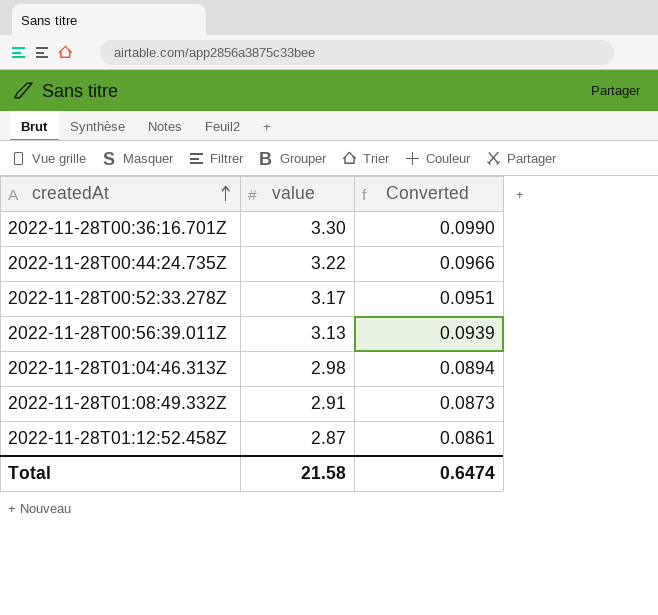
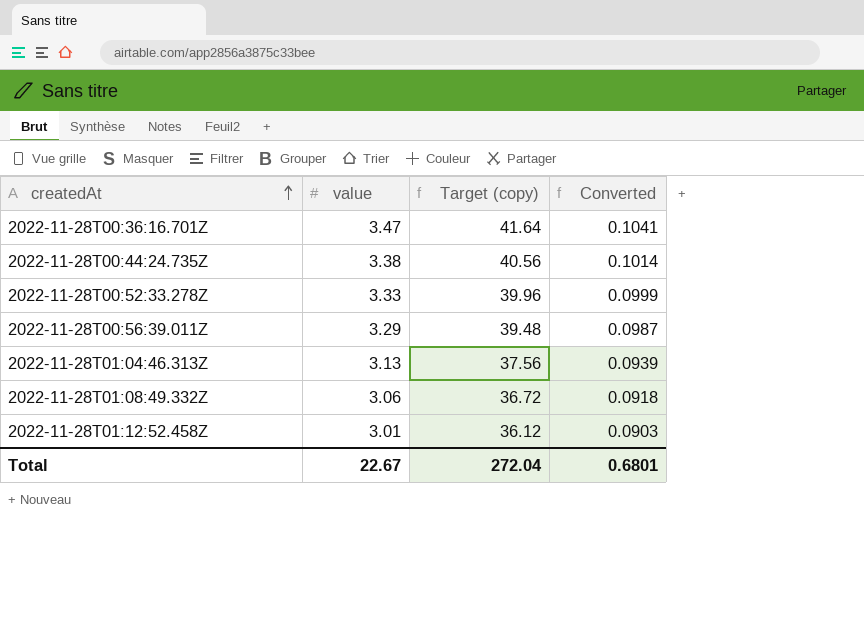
column Target (copy) | formula: none -> [value] * 12
2022-11-28T00:36:16.701Z | value: 3.30 -> 3.47
2022-11-28T00:36:16.701Z | Converted: 0.0990 -> 0.1041
2022-11-28T00:44:24.735Z | value: 3.22 -> 3.38
2022-11-28T00:44:24.735Z | Converted: 0.0966 -> 0.1014
2022-11-28T00:52:33.278Z | value: 3.17 -> 3.33
2022-11-28T00:52:33.278Z | Converted: 0.0951 -> 0.0999
2022-11-28T00:56:39.011Z | value: 3.13 -> 3.29
2022-11-28T00:56:39.011Z | Converted: 0.0939 -> 0.0987
2022-11-28T01:04:46.313Z | value: 2.98 -> 3.13
2022-11-28T01:04:46.313Z | Converted: 0.0894 -> 0.0939
2022-11-28T01:08:49.332Z | value: 2.91 -> 3.06
2022-11-28T01:08:49.332Z | Converted: 0.0873 -> 0.0918
2022-11-28T01:12:52.458Z | value: 2.87 -> 3.01
2022-11-28T01:12:52.458Z | Converted: 0.0861 -> 0.0903
Total | value: 21.58 -> 22.67
Total | Converted: 0.6474 -> 0.6801

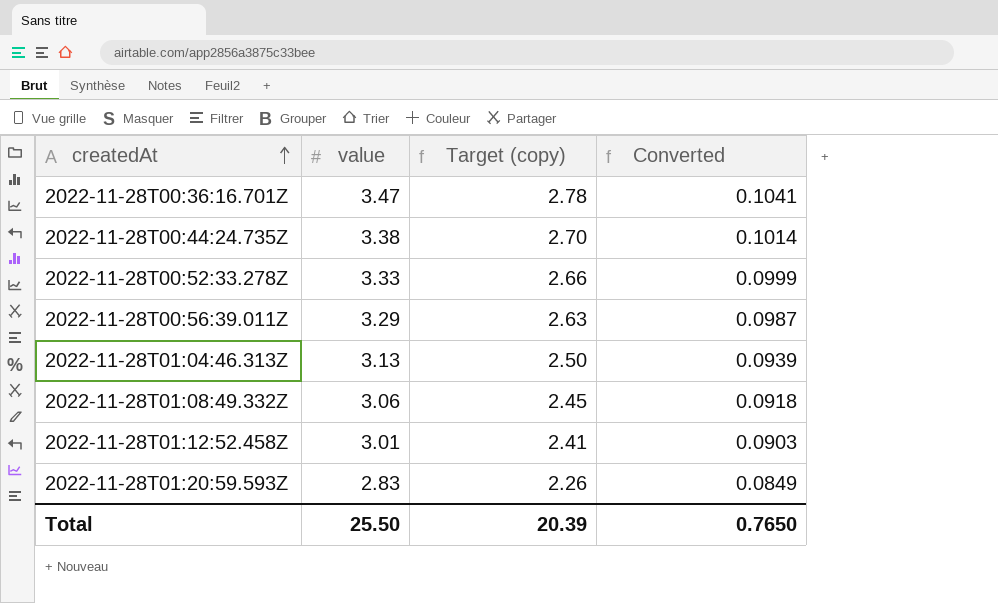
column Target (copy) | formula: [value] * 12 -> [value] * 0.8
row 2022-11-28T01:20:59.593Z: none -> 2.83 | 2.26 | 0.0849
Total | value: 22.67 -> 25.50
Total | Target (copy): 272.04 -> 20.39
Total | Converted: 0.6801 -> 0.7650

